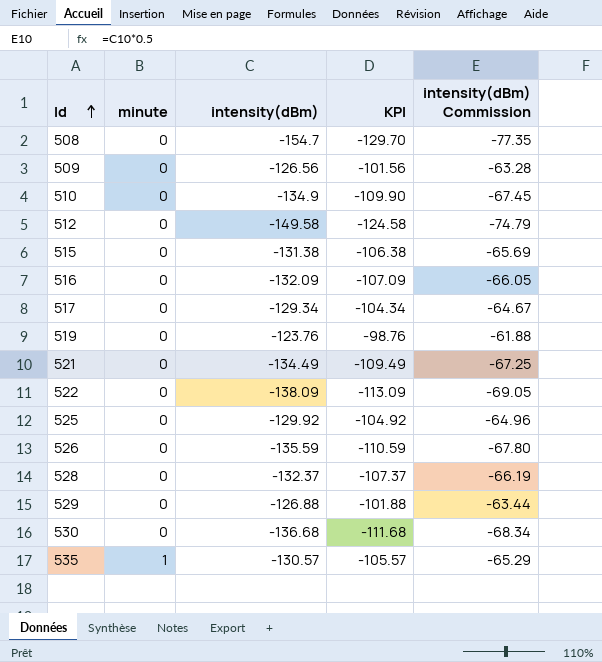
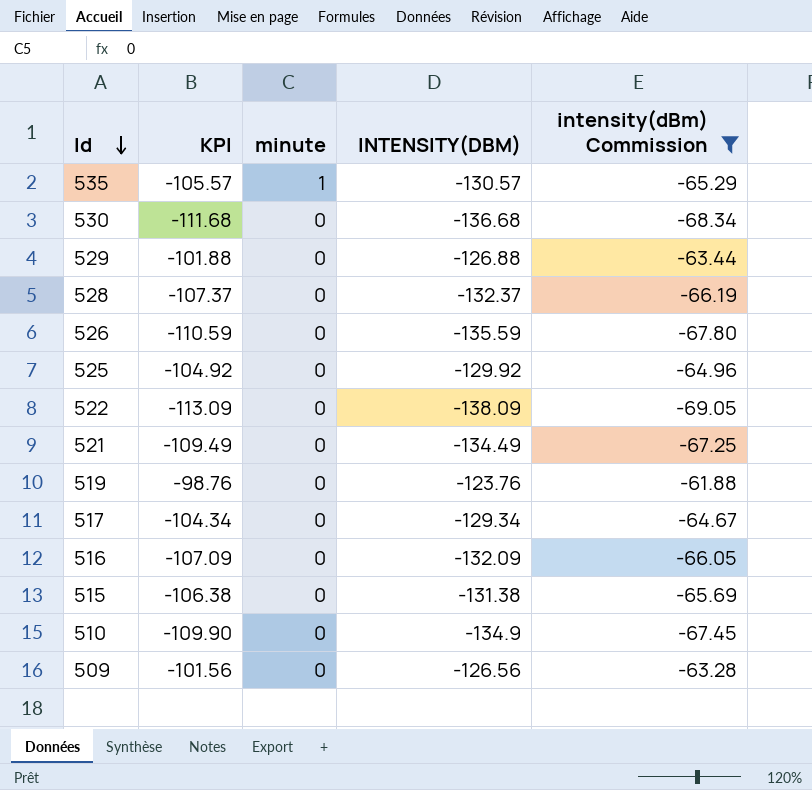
filter: none -> intensity(dBm) Commission >= -69.05
row order: Id ascending -> Id descending
column KPI | position: 4 -> 2
column name: intensity(dBm) -> INTENSITY(DBM)

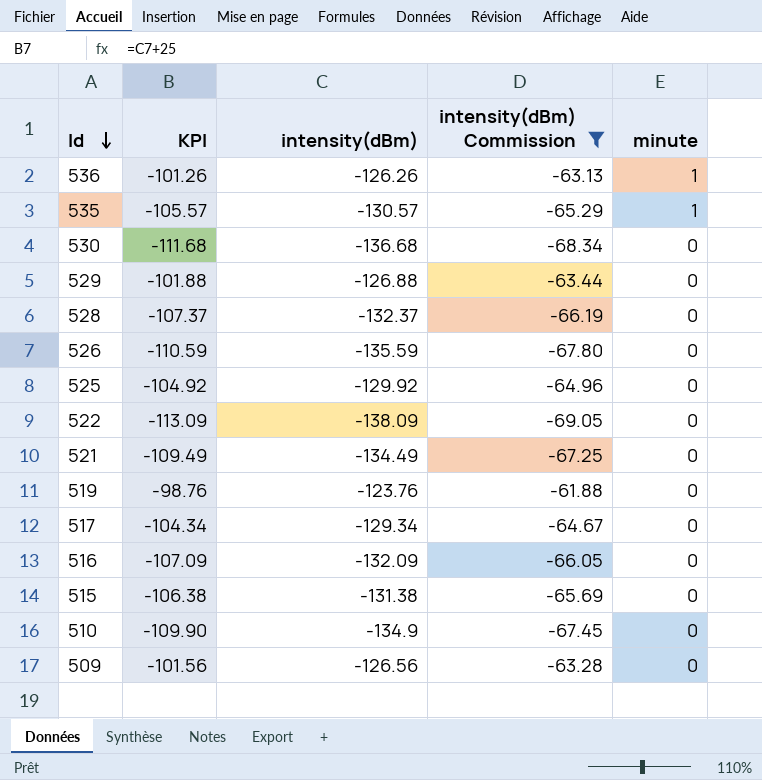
column name: INTENSITY(DBM) -> intensity(dBm)
column minute | position: 3 -> 5
row 536: none -> -101.26 | -126.26 | -63.13 | 1

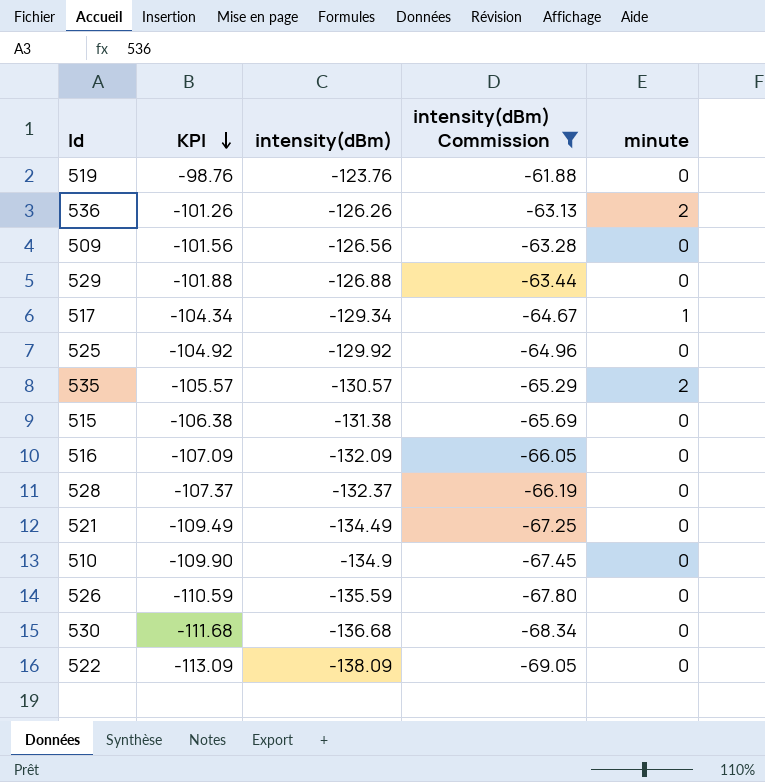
row order: Id descending -> KPI descending
536 | minute: 1 -> 2
517 | minute: 0 -> 1
535 | minute: 1 -> 2

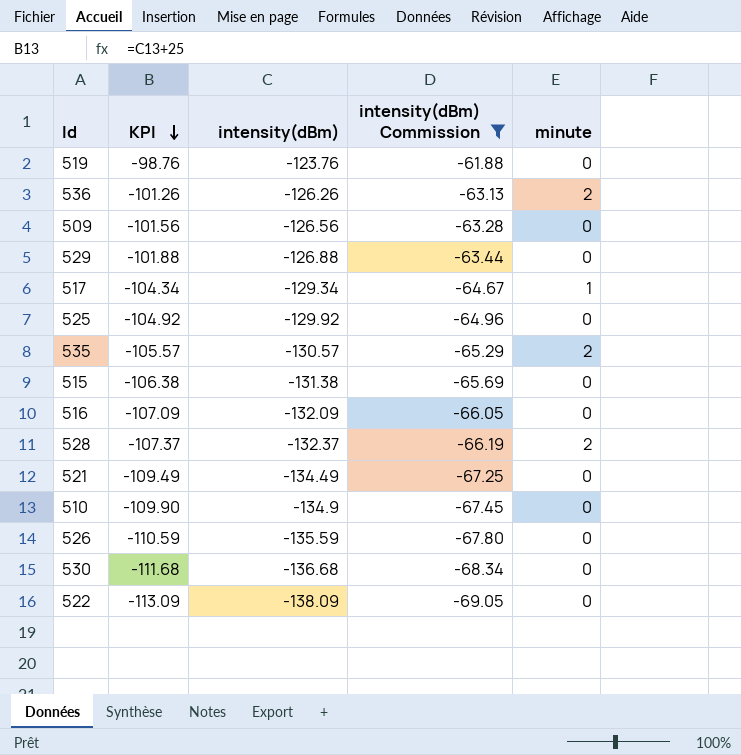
528 | minute: 0 -> 2

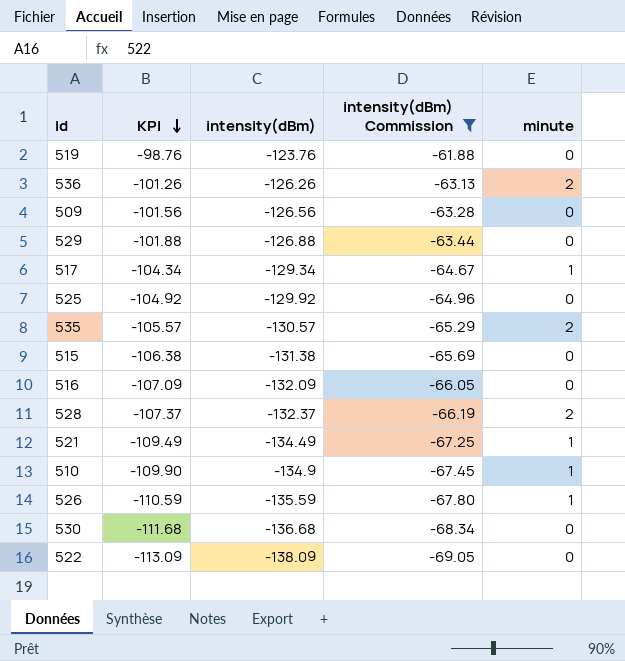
521 | minute: 0 -> 1
510 | minute: 0 -> 1
526 | minute: 0 -> 1

